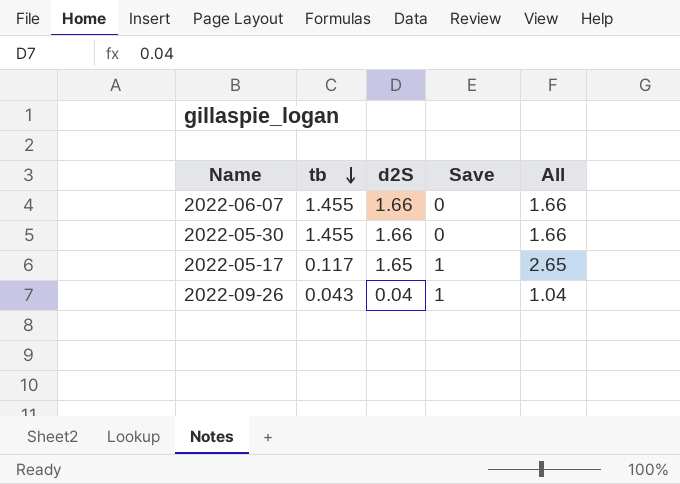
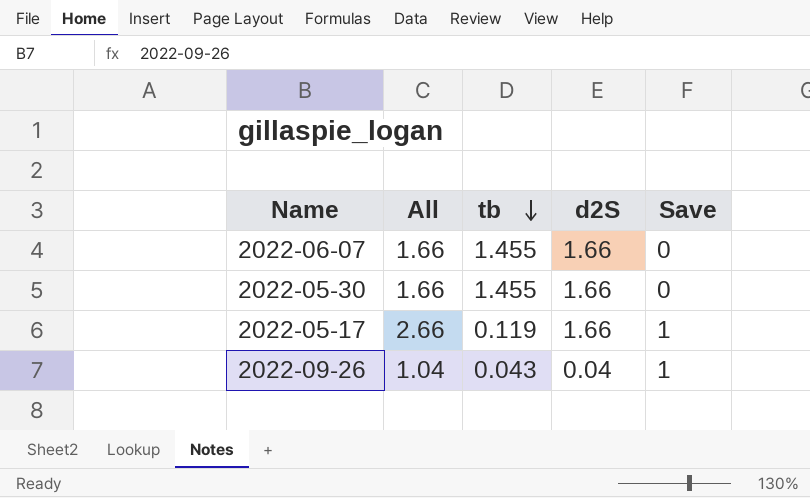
column All | position: 5 -> 2
2022-05-17 | All: 2.65 -> 2.66
2022-05-17 | tb: 0.117 -> 0.119
2022-05-17 | d2S: 1.65 -> 1.66

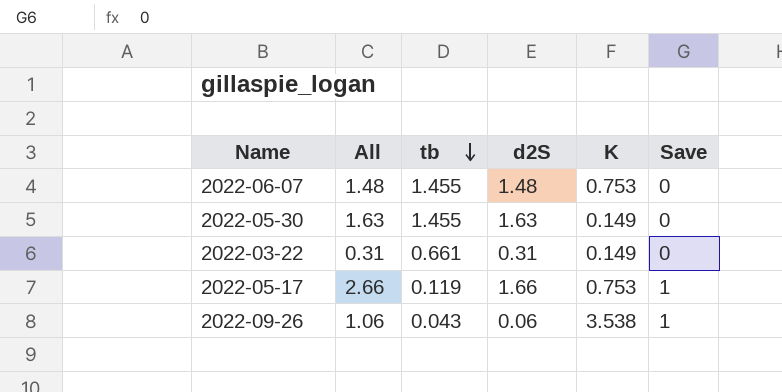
column K | position: none -> 5
2022-06-07 | All: 1.66 -> 1.48
2022-06-07 | d2S: 1.66 -> 1.48
2022-05-30 | All: 1.66 -> 1.63
2022-05-30 | d2S: 1.66 -> 1.63
row 2022-03-22: none -> 0.31 | 0.661 | 0.31 | 0.149 | 0
2022-09-26 | All: 1.04 -> 1.06
2022-09-26 | d2S: 0.04 -> 0.06

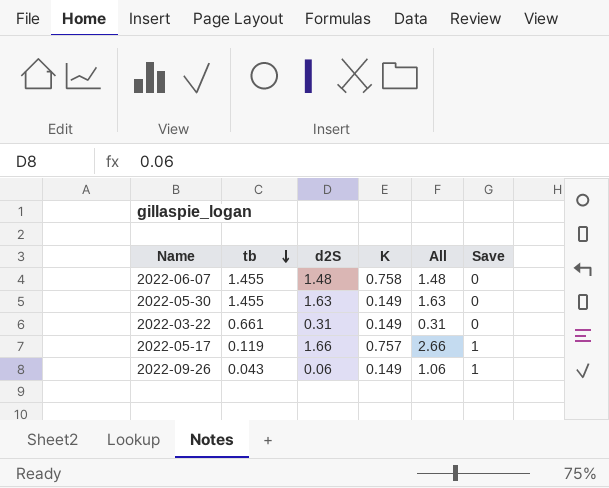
column All | position: 2 -> 5
2022-06-07 | K: 0.753 -> 0.758
2022-05-17 | K: 0.753 -> 0.757
2022-09-26 | K: 3.538 -> 0.149

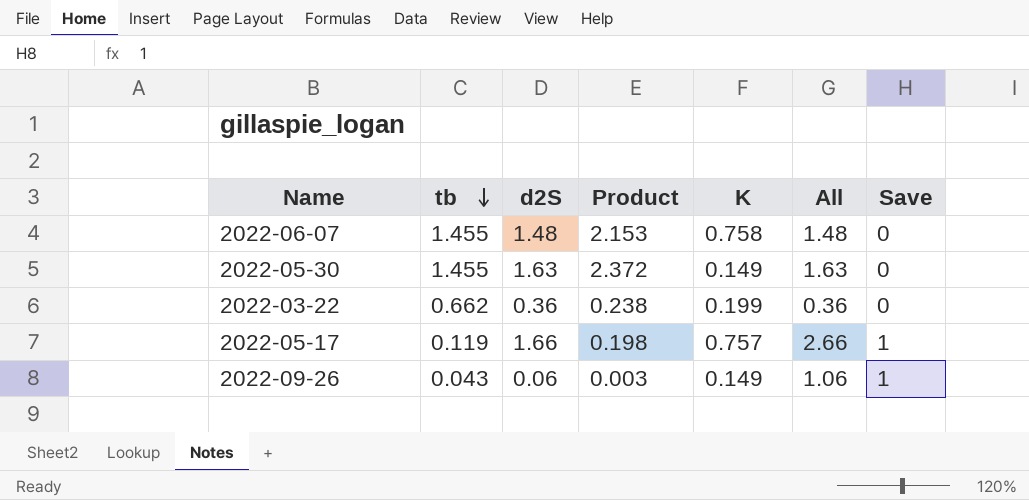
column Product | formula: none -> [tb] * [d2S]
2022-03-22 | tb: 0.661 -> 0.662
2022-03-22 | d2S: 0.31 -> 0.36
2022-03-22 | K: 0.149 -> 0.199
2022-03-22 | All: 0.31 -> 0.36

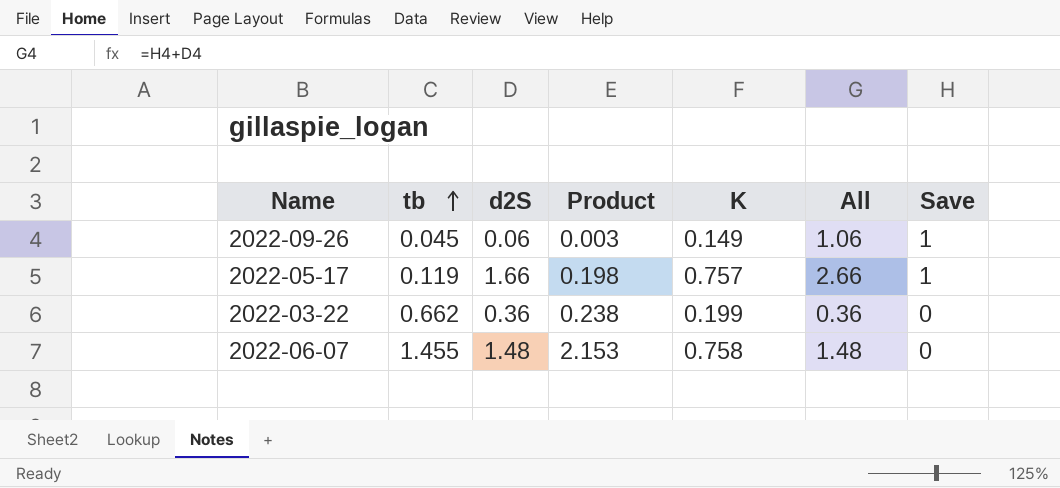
row order: tb descending -> tb ascending
row 2022-05-30: 1.455 | 1.63 | 2.372 | 0.149 | 1.63 | 0 -> none
2022-09-26 | tb: 0.043 -> 0.045

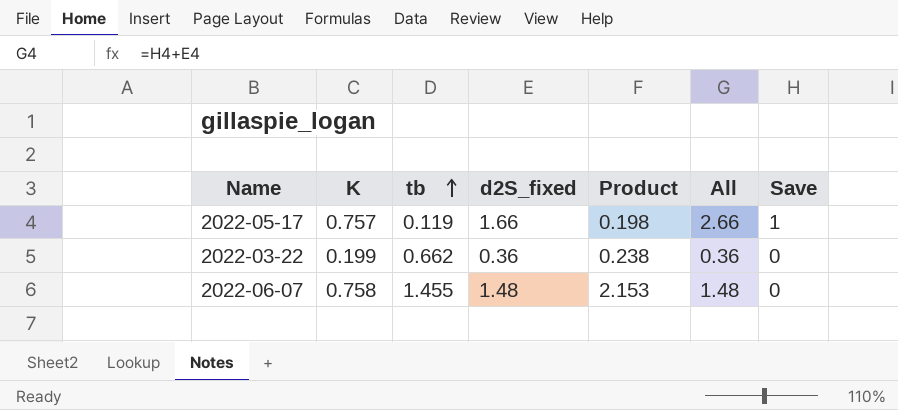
column K | position: 5 -> 2
column name: d2S -> d2S_fixed
row 2022-09-26: 0.045 | 0.06 | 0.003 | 0.149 | 1.06 | 1 -> none

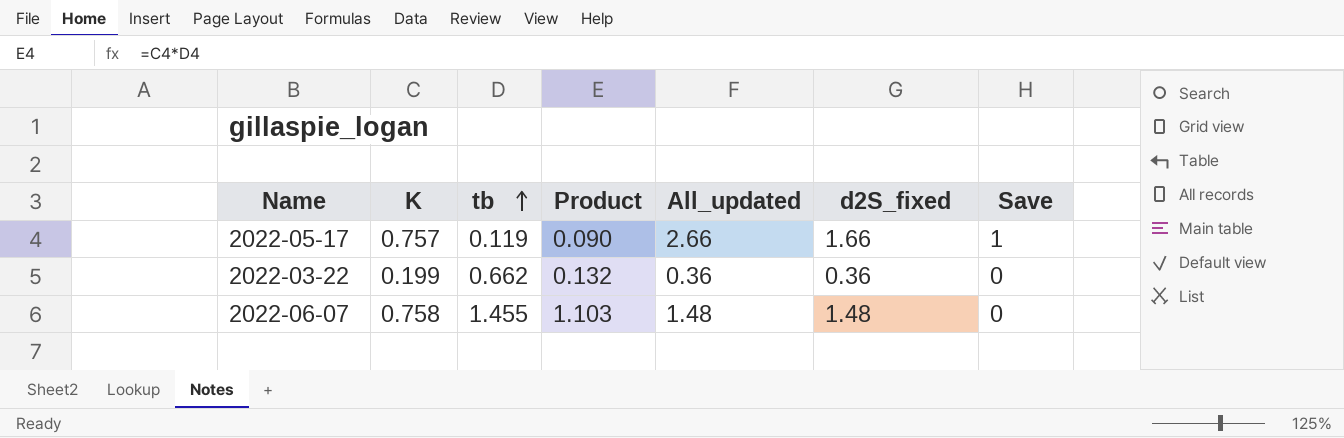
column Product | formula: [tb] * [d2S_fixed] -> [K] * [tb]
column name: All -> All_updated
column d2S_fixed | position: 4 -> 6

